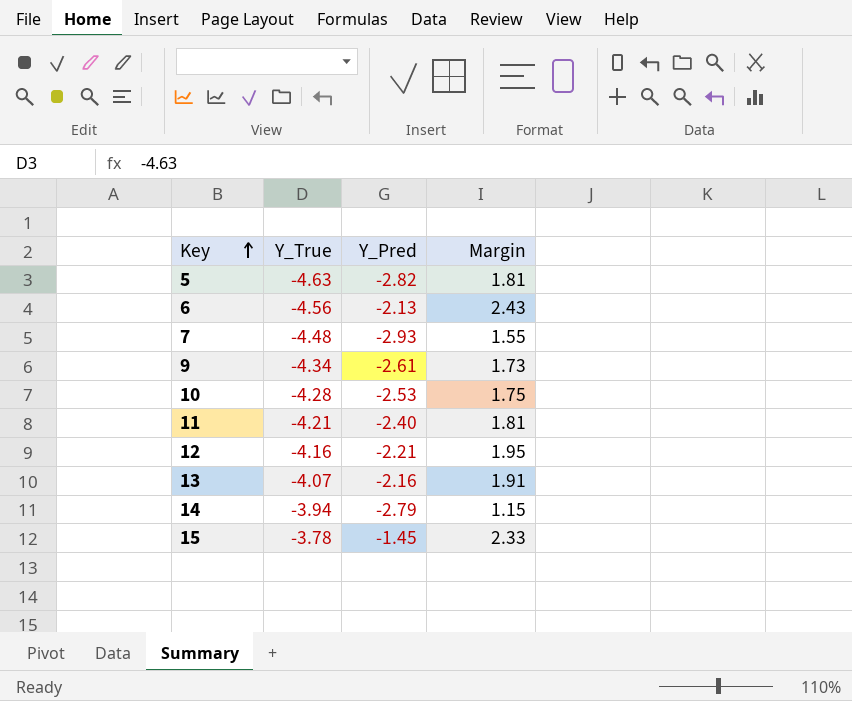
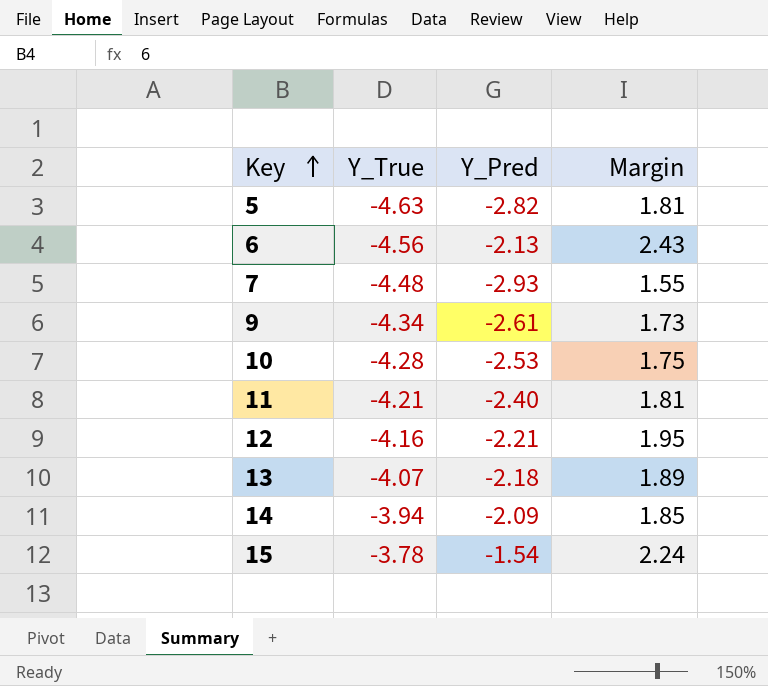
13 | Y_Pred: -2.16 -> -2.18
13 | Margin: 1.91 -> 1.89
14 | Y_Pred: -2.79 -> -2.09
14 | Margin: 1.15 -> 1.85
15 | Y_Pred: -1.45 -> -1.54
15 | Margin: 2.33 -> 2.24

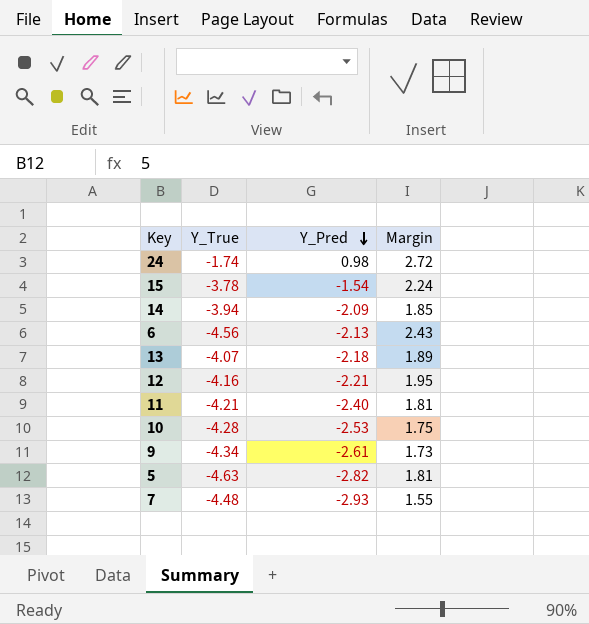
row order: Key ascending -> Y_Pred descending
row 24: none -> -1.74 | 0.98 | 2.72

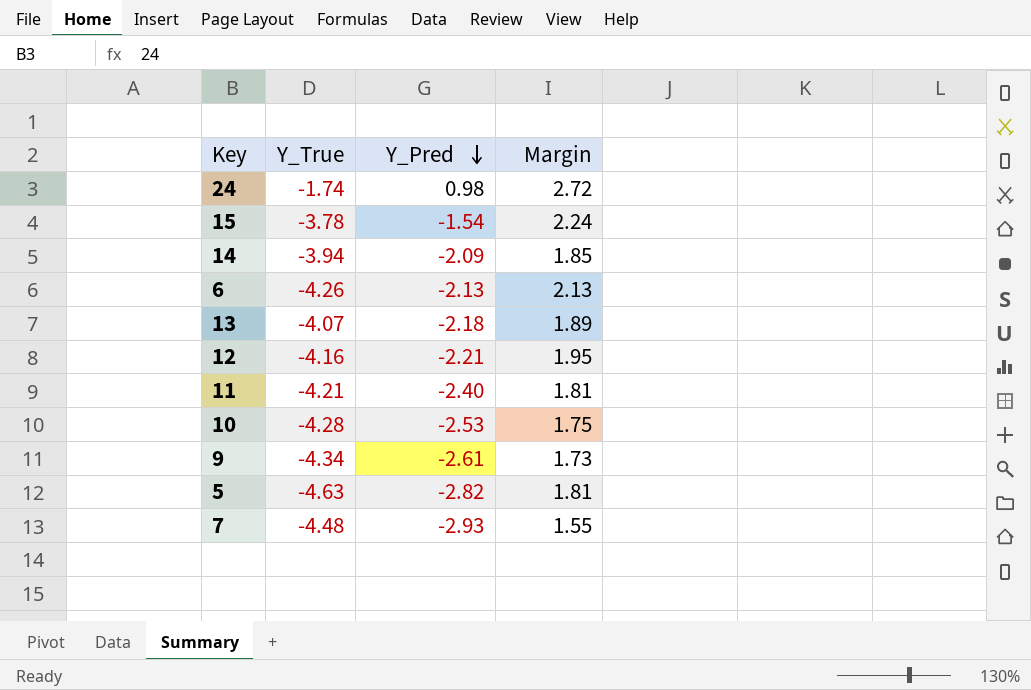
6 | Y_True: -4.56 -> -4.26
6 | Margin: 2.43 -> 2.13

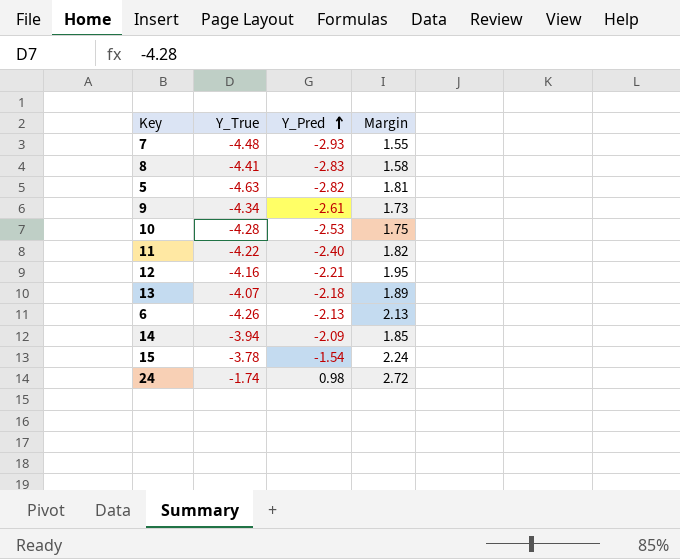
row order: Y_Pred descending -> Y_Pred ascending
row 8: none -> -4.41 | -2.83 | 1.58
11 | Y_True: -4.21 -> -4.22
11 | Margin: 1.81 -> 1.82

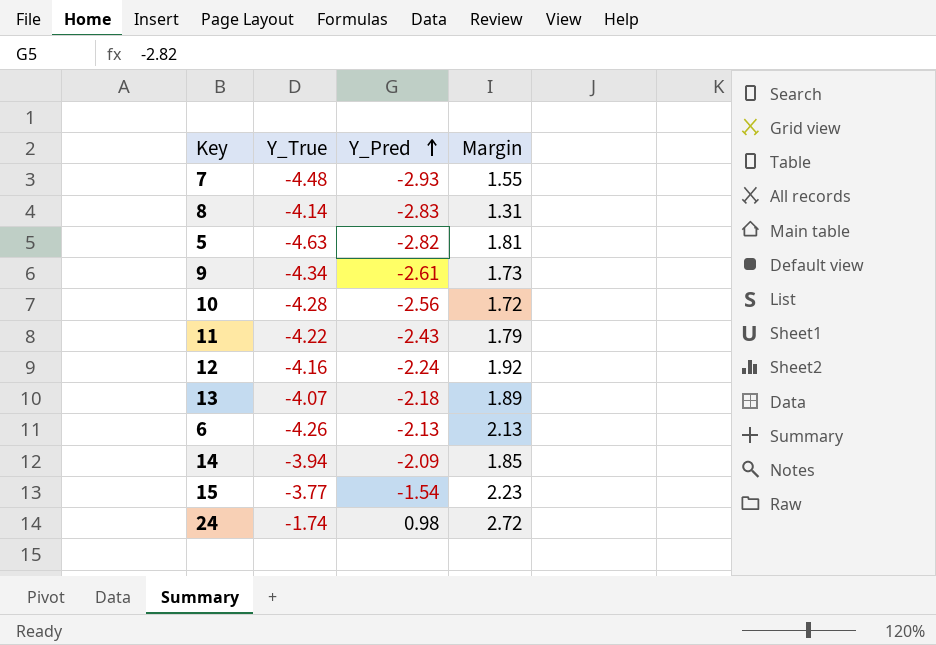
8 | Y_True: -4.41 -> -4.14
8 | Margin: 1.58 -> 1.31
10 | Y_Pred: -2.53 -> -2.56
10 | Margin: 1.75 -> 1.72
11 | Y_Pred: -2.40 -> -2.43
11 | Margin: 1.82 -> 1.79
12 | Y_Pred: -2.21 -> -2.24
12 | Margin: 1.95 -> 1.92
15 | Y_True: -3.78 -> -3.77
15 | Margin: 2.24 -> 2.23

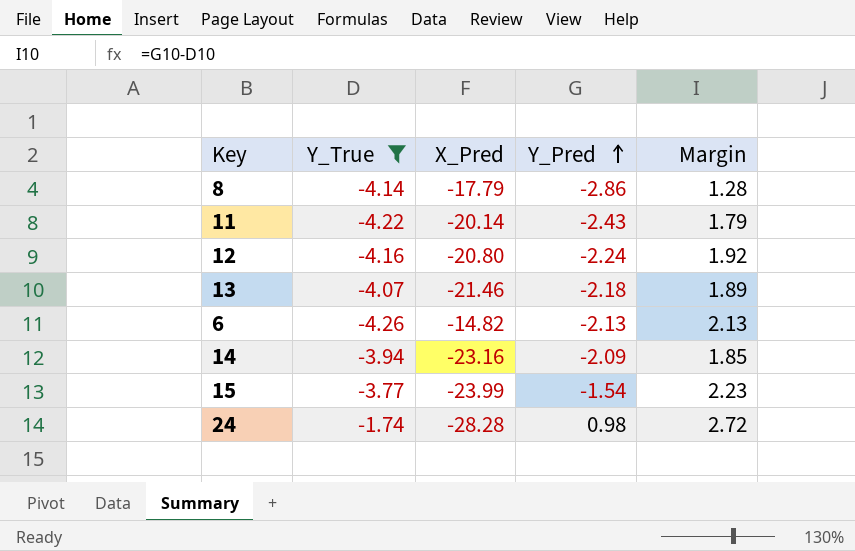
filter: none -> Y_True >= -4.26
column X_Pred | position: none -> 3
8 | Y_Pred: -2.83 -> -2.86
8 | Margin: 1.31 -> 1.28

